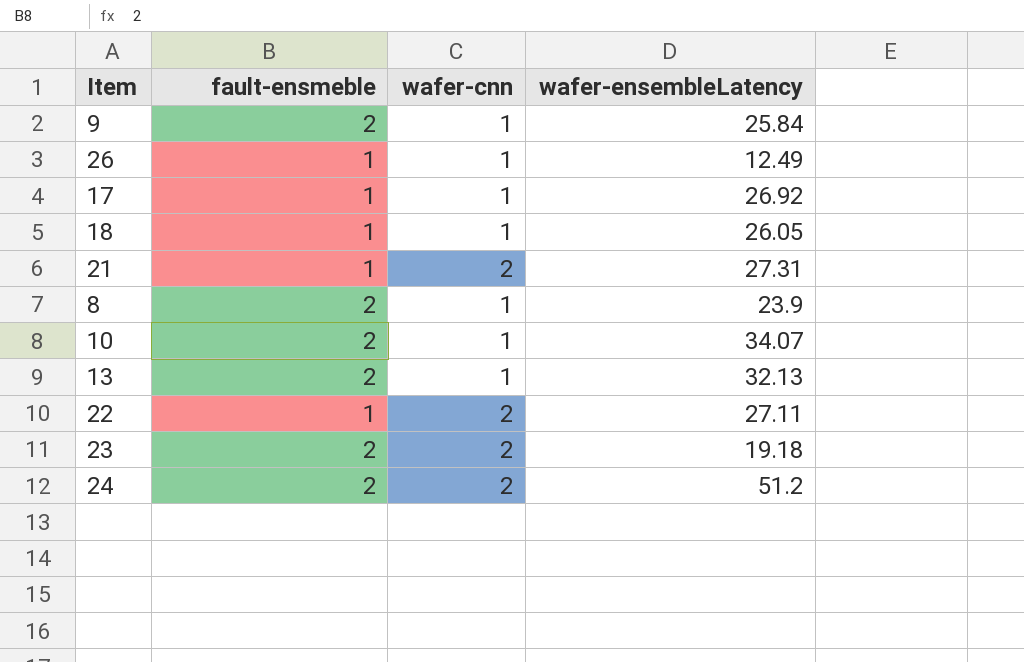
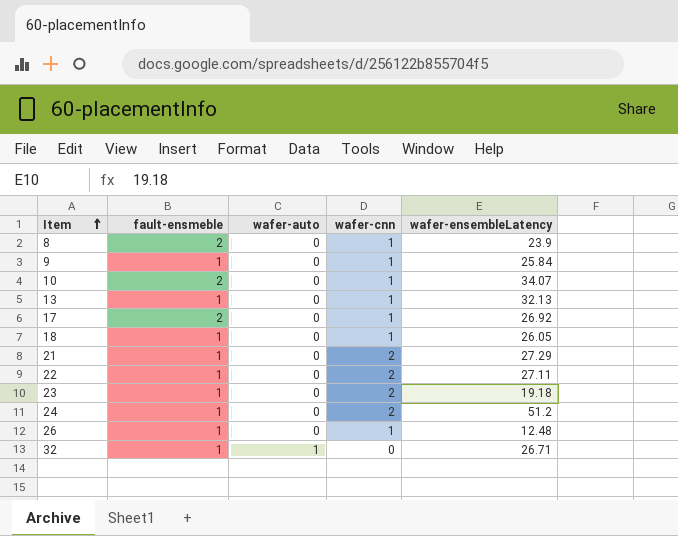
row order: none -> Item ascending
column wafer-auto | position: none -> 3
9 | fault-ensmeble: 2 -> 1
13 | fault-ensmeble: 2 -> 1
17 | fault-ensmeble: 1 -> 2
21 | wafer-ensembleLatency: 27.31 -> 27.29
23 | fault-ensmeble: 2 -> 1
24 | fault-ensmeble: 2 -> 1
26 | wafer-ensembleLatency: 12.49 -> 12.48
row 32: none -> 1 | 1 | 0 | 26.71

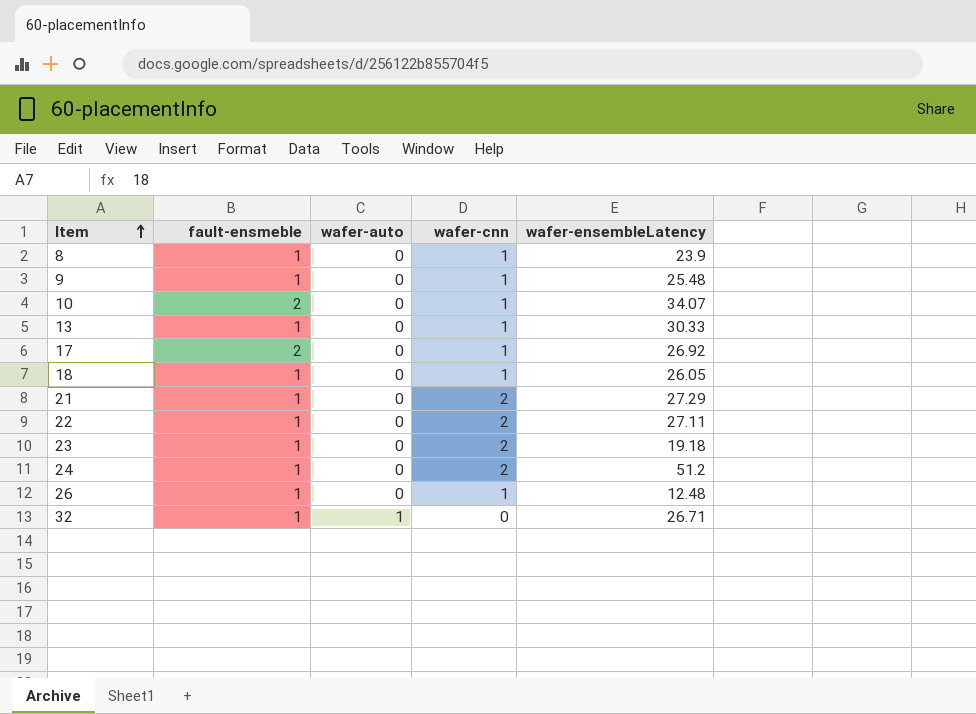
8 | fault-ensmeble: 2 -> 1
9 | wafer-ensembleLatency: 25.84 -> 25.48
13 | wafer-ensembleLatency: 32.13 -> 30.33

